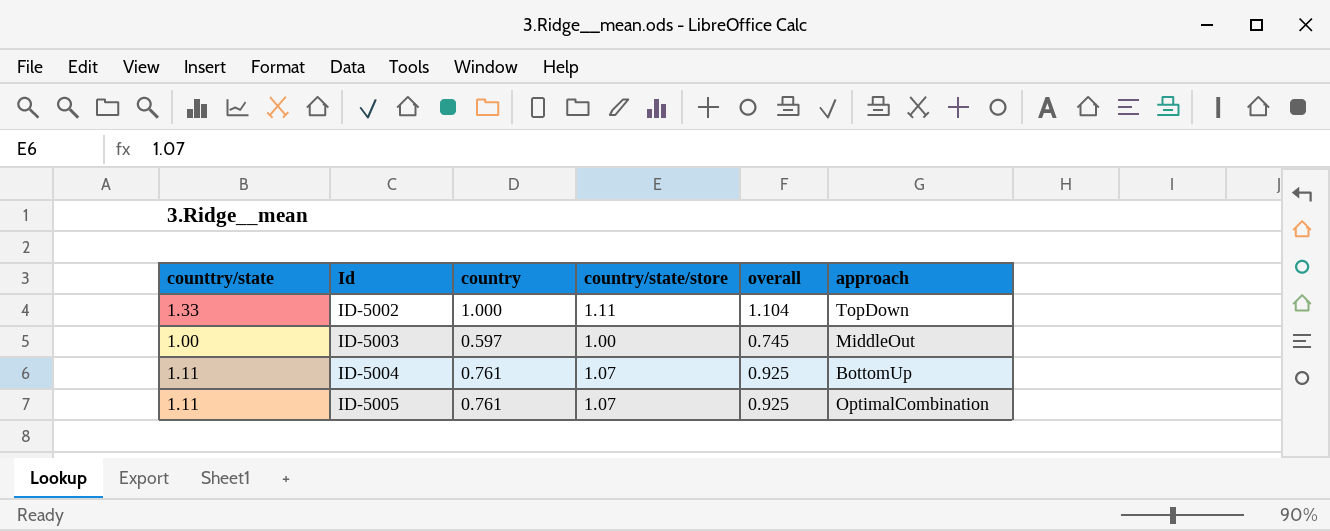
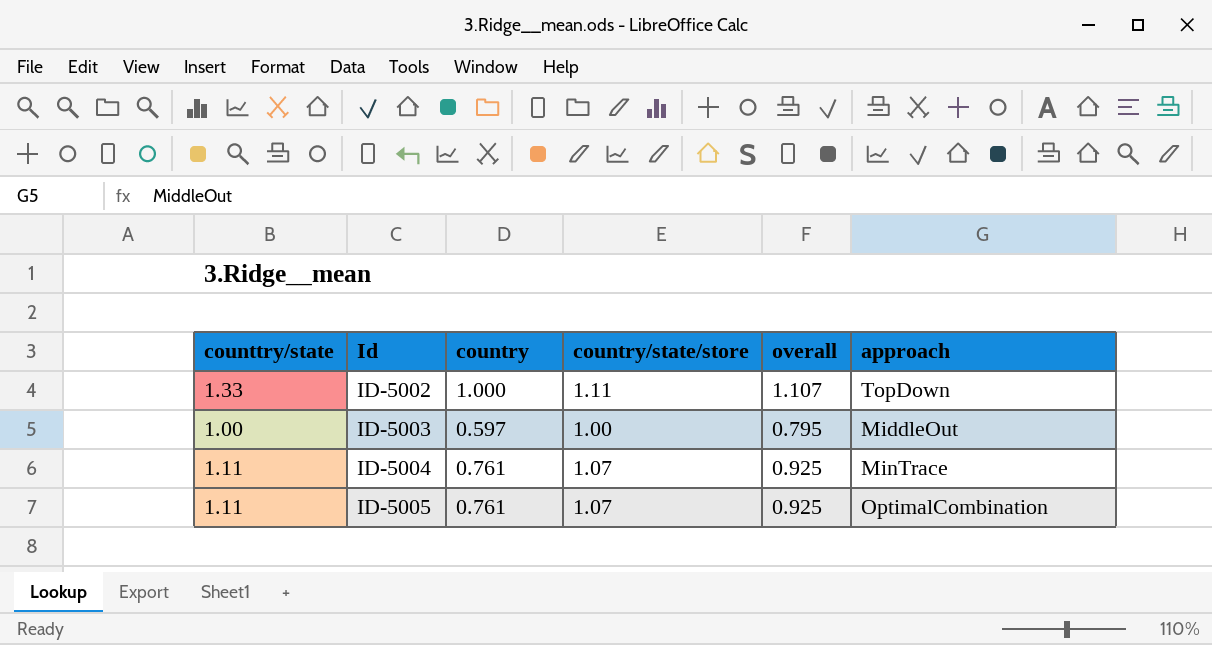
ID-5002 | overall: 1.104 -> 1.107
ID-5003 | overall: 0.745 -> 0.795
ID-5004 | approach: BottomUp -> MinTrace

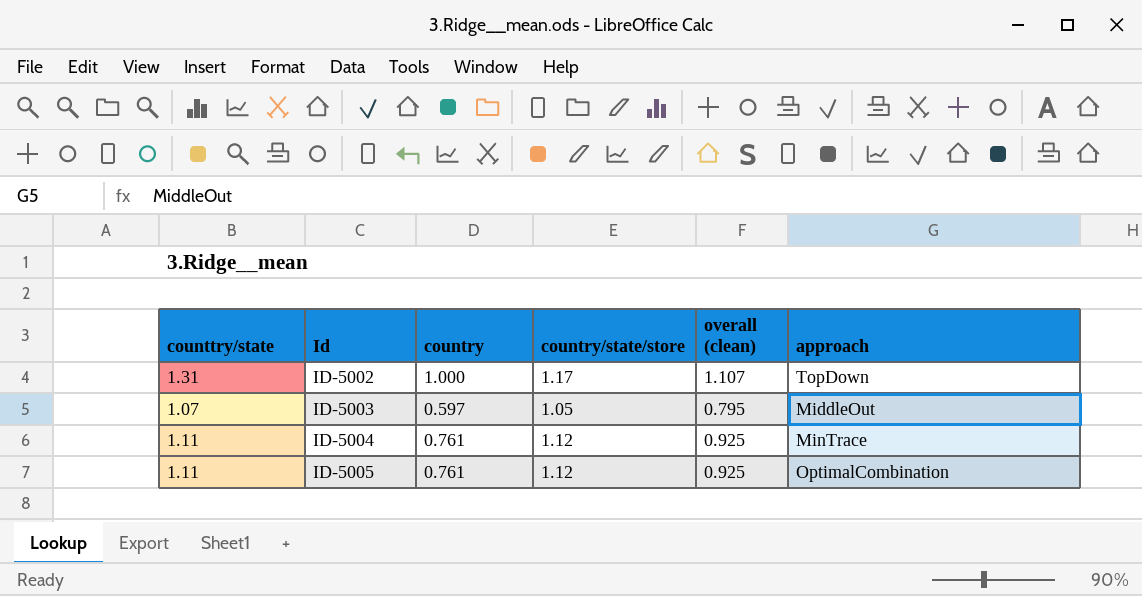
column name: overall -> overall (clean)
ID-5002 | counttry/state: 1.33 -> 1.31
ID-5002 | country/state/store: 1.11 -> 1.17
ID-5003 | counttry/state: 1.00 -> 1.07
ID-5003 | country/state/store: 1.00 -> 1.05
ID-5004 | country/state/store: 1.07 -> 1.12
ID-5005 | country/state/store: 1.07 -> 1.12

